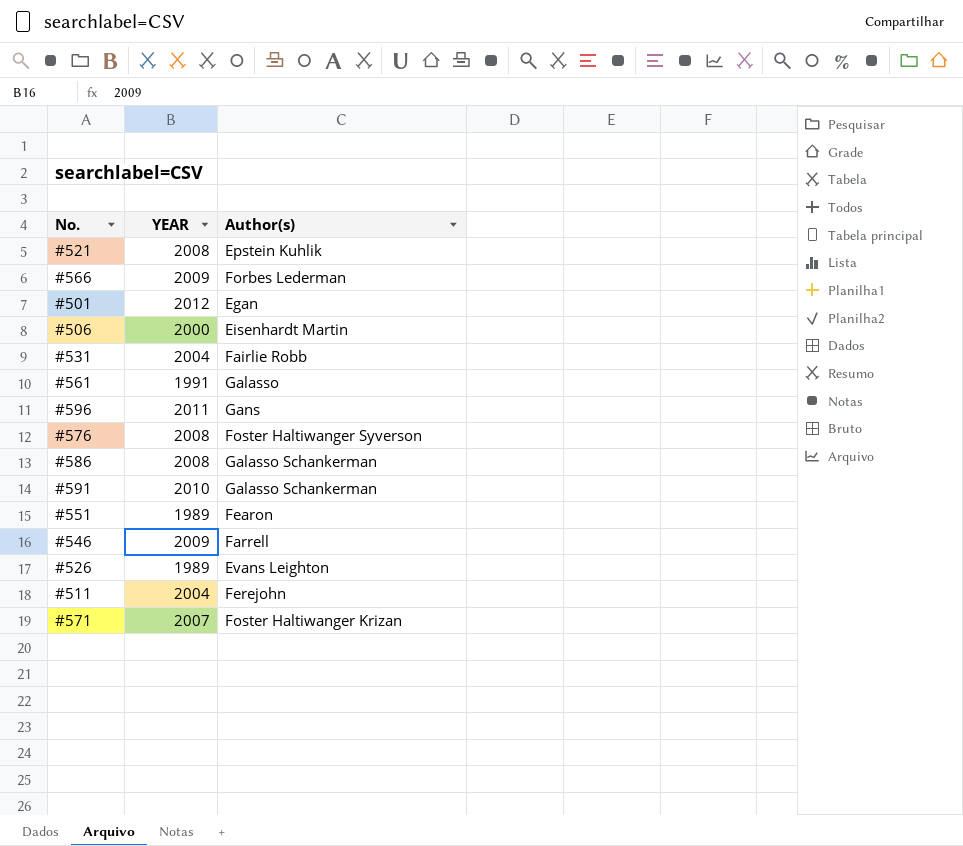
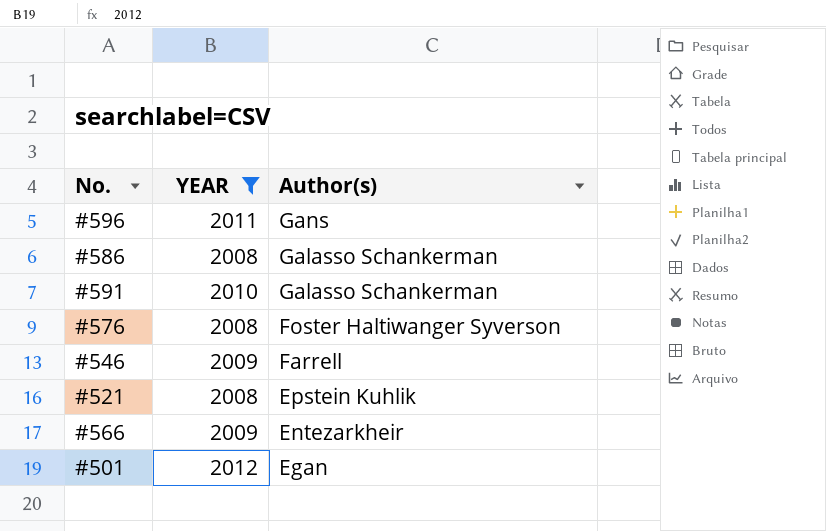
filter: none -> YEAR >= 2008
row order: none -> Author(s) descending
#566 | Author(s): Forbes Lederman -> Entezarkheir

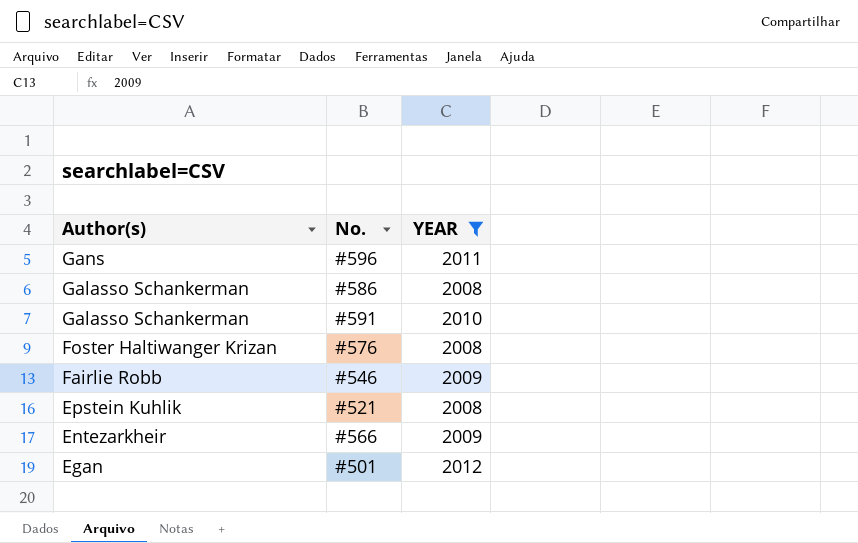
column Author(s) | position: 3 -> 1
#576 | Author(s): Foster Haltiwanger Syverson -> Foster Haltiwanger Krizan
#546 | Author(s): Farrell -> Fairlie Robb

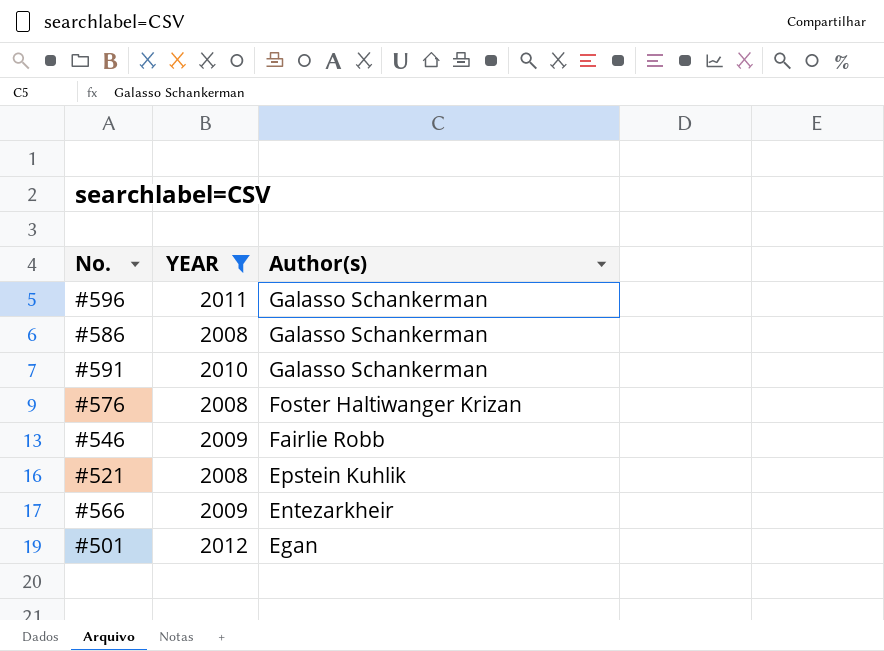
column Author(s) | position: 1 -> 3
#596 | Author(s): Gans -> Galasso Schankerman

